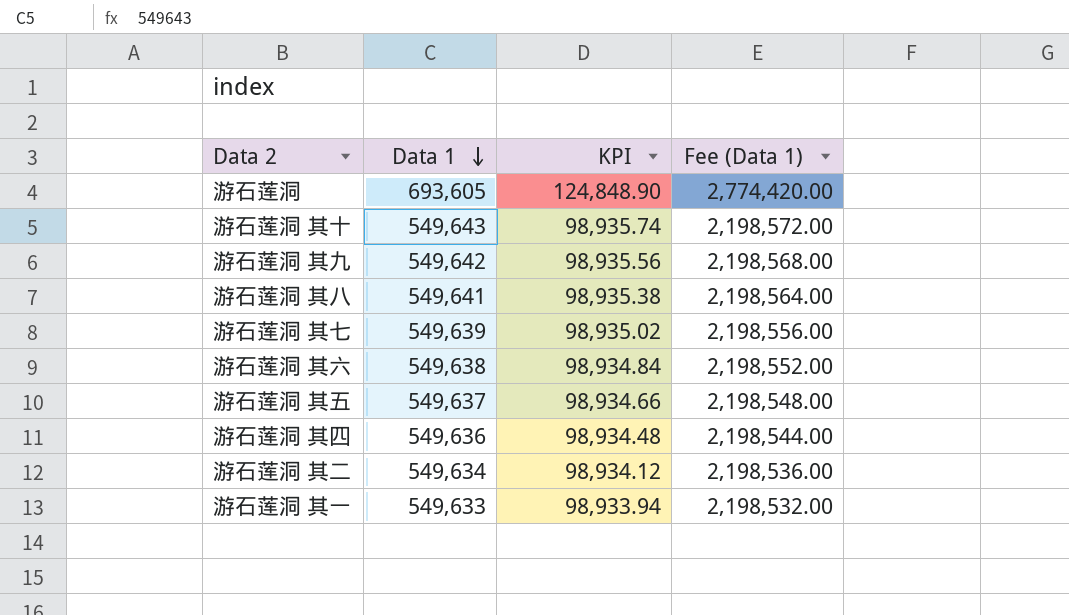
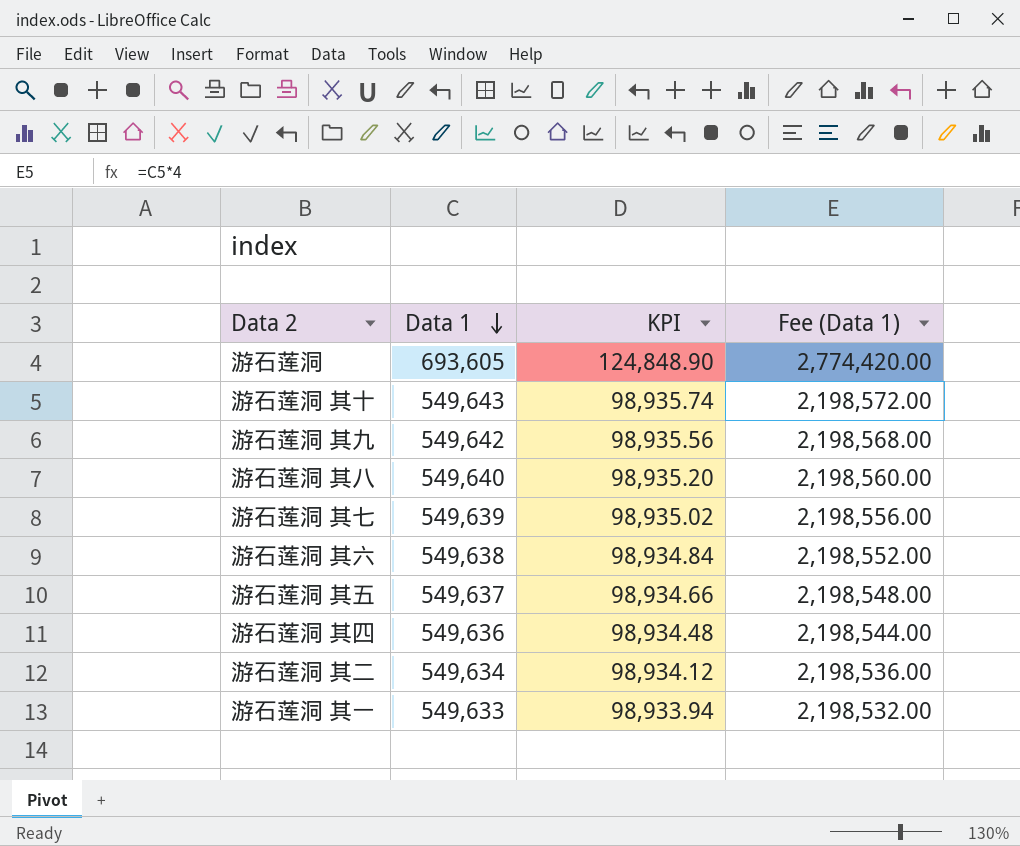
游石莲洞 其八 | Data 1: 549,641 -> 549,640
游石莲洞 其八 | KPI: 98,935.38 -> 98,935.20
游石莲洞 其八 | Fee (Data 1): 2,198,564.00 -> 2,198,560.00

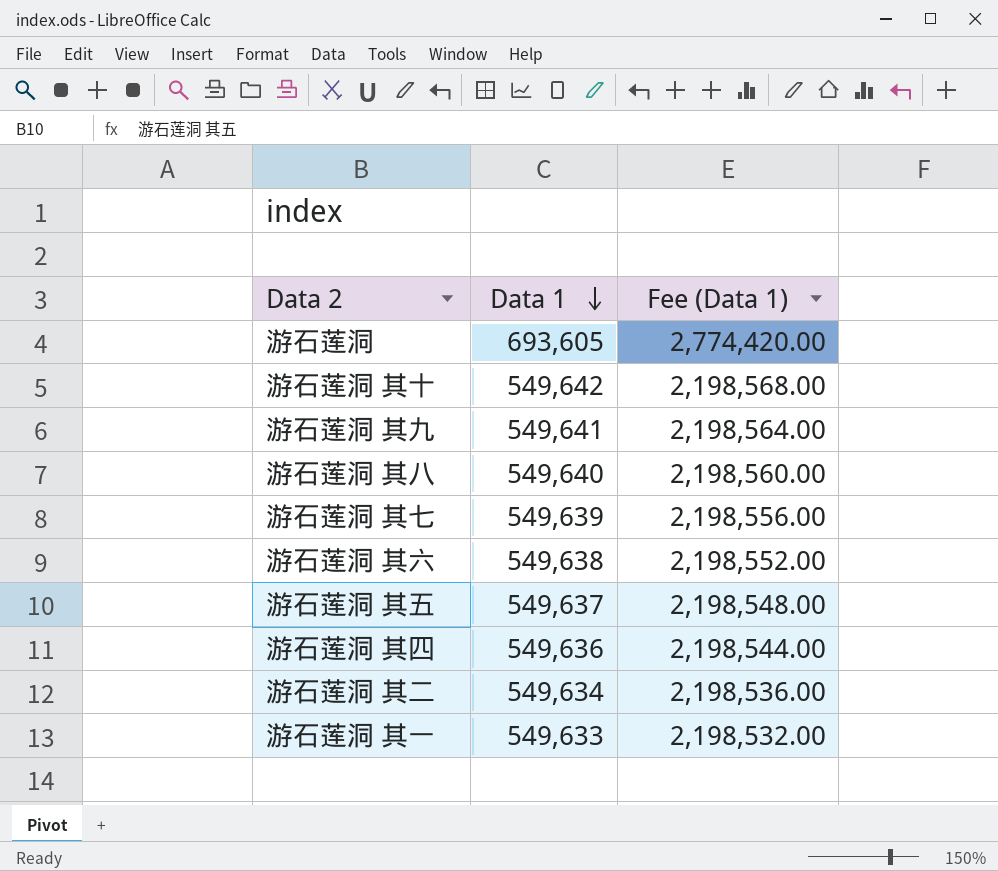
column KPI | formula: [Data 1] * 0.18 -> none
游石莲洞 其十 | Data 1: 549,643 -> 549,642
游石莲洞 其十 | Fee (Data 1): 2,198,572.00 -> 2,198,568.00
游石莲洞 其九 | Data 1: 549,642 -> 549,641
游石莲洞 其九 | Fee (Data 1): 2,198,568.00 -> 2,198,564.00

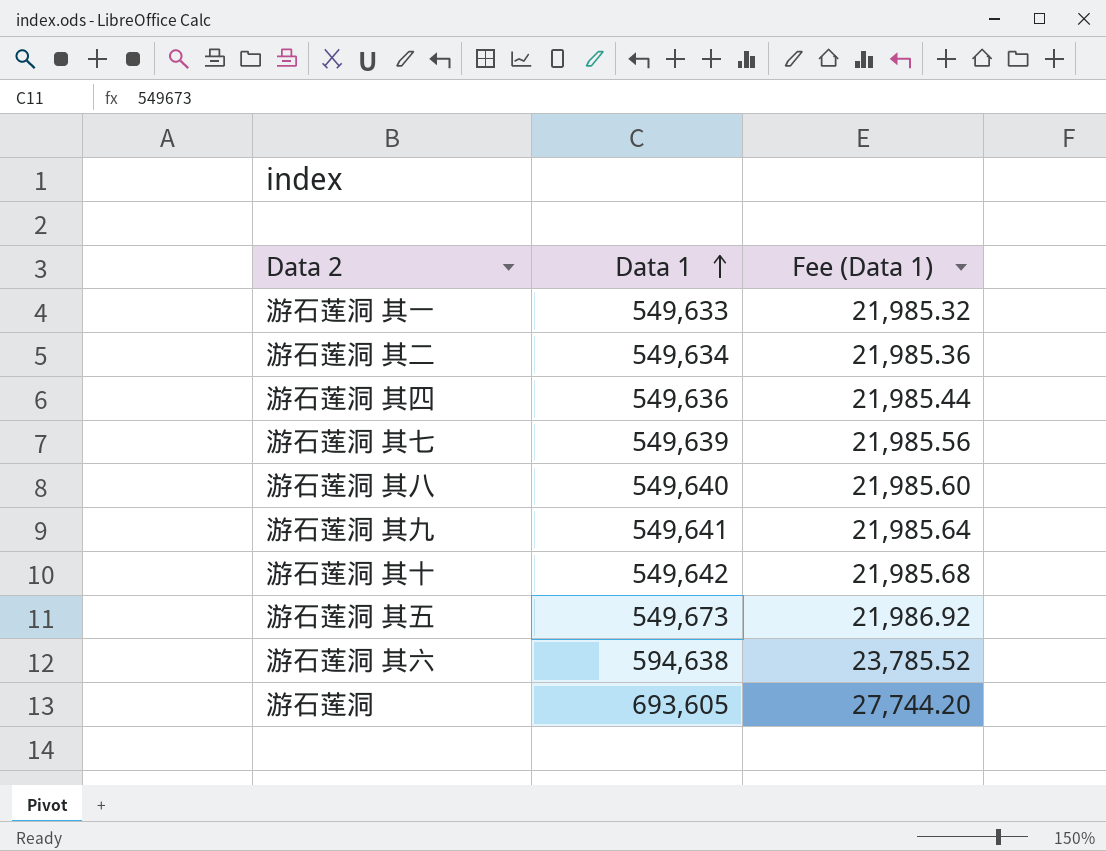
row order: Data 1 descending -> Data 1 ascending
column Fee (Data 1) | formula: [Data 1] * 4 -> [Data 1] * 0.04
游石莲洞 其五 | Data 1: 549,637 -> 549,673
游石莲洞 其六 | Data 1: 549,638 -> 594,638

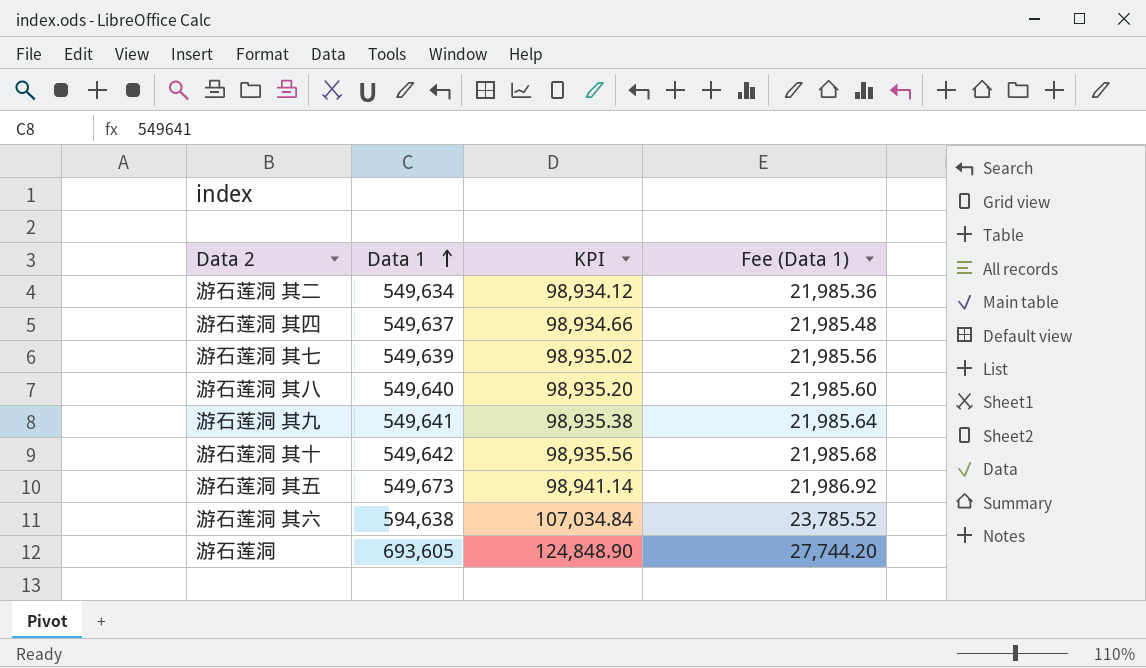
column KPI | formula: none -> [Data 1] * 0.18
row 游石莲洞 其一: 549,633 | 21,985.32 -> none
游石莲洞 其四 | Data 1: 549,636 -> 549,637
游石莲洞 其四 | Fee (Data 1): 21,985.44 -> 21,985.48

